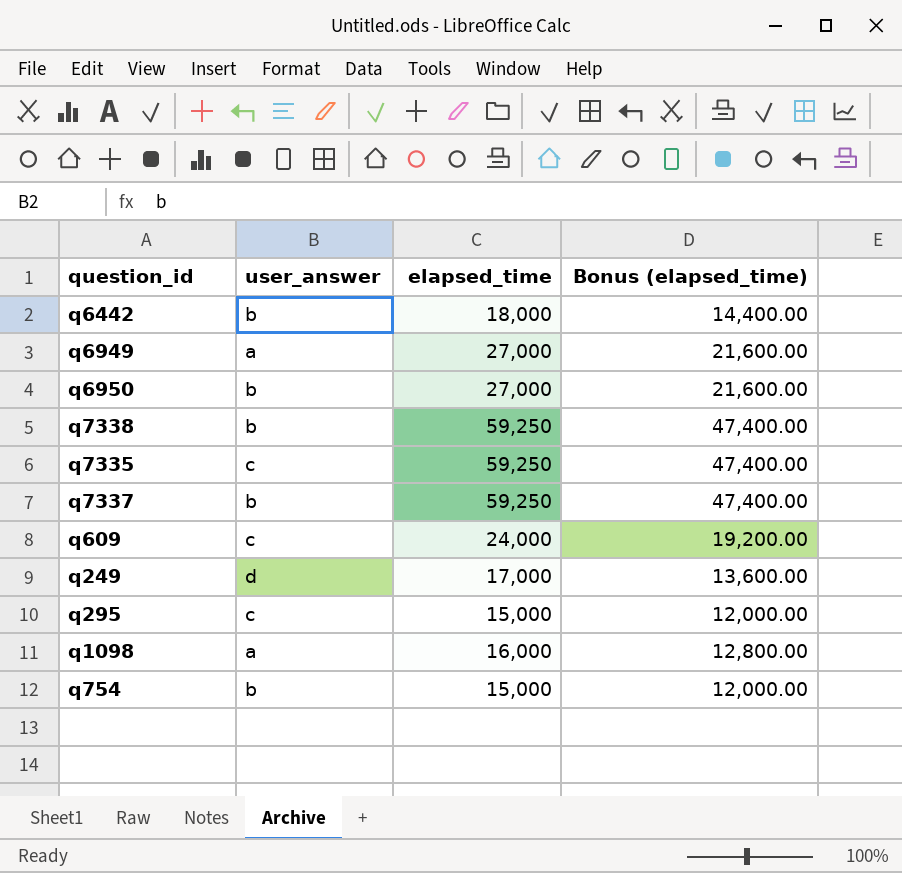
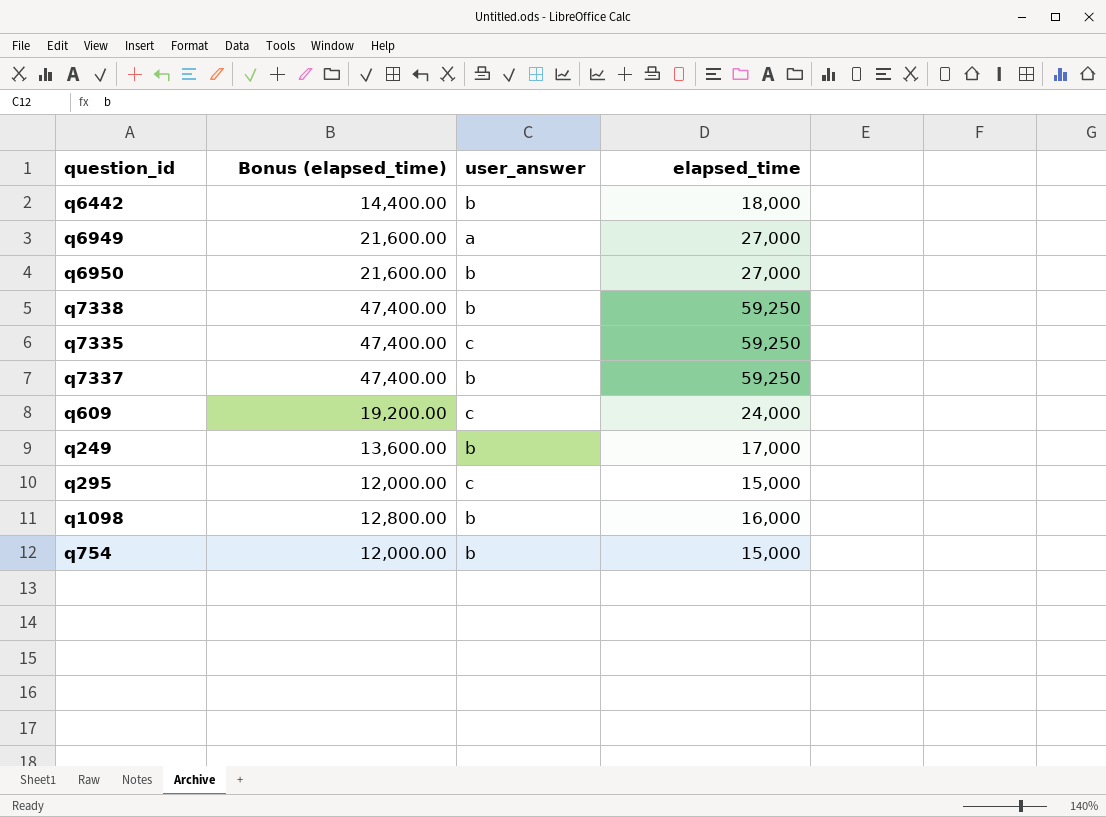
column Bonus (elapsed_time) | position: 4 -> 2
q249 | user_answer: d -> b
q1098 | user_answer: a -> b

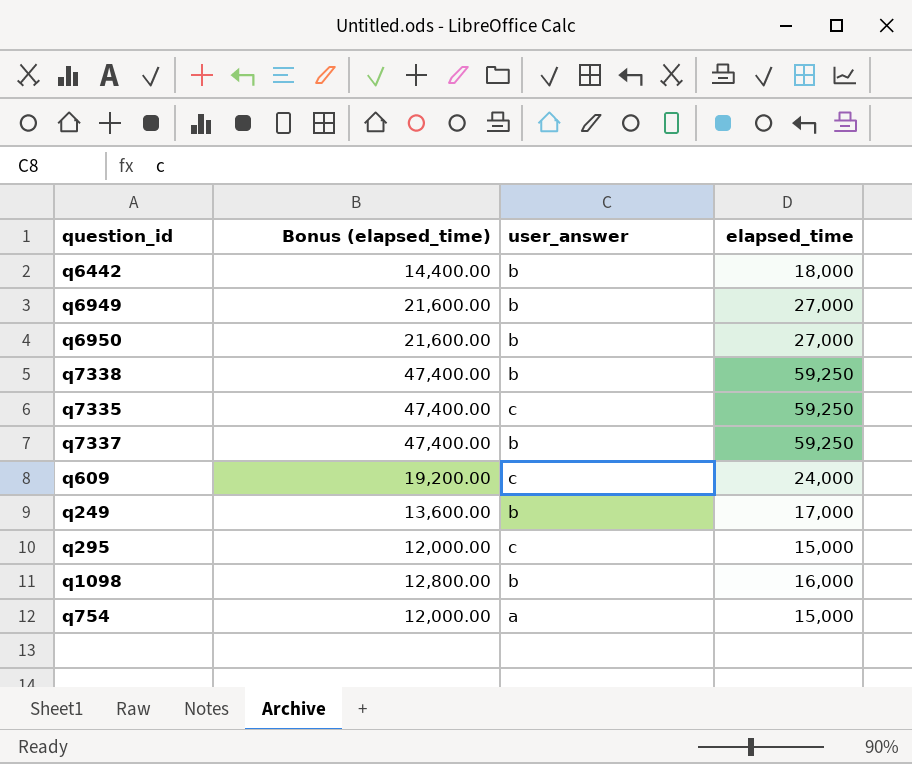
q6949 | user_answer: a -> b
q754 | user_answer: b -> a

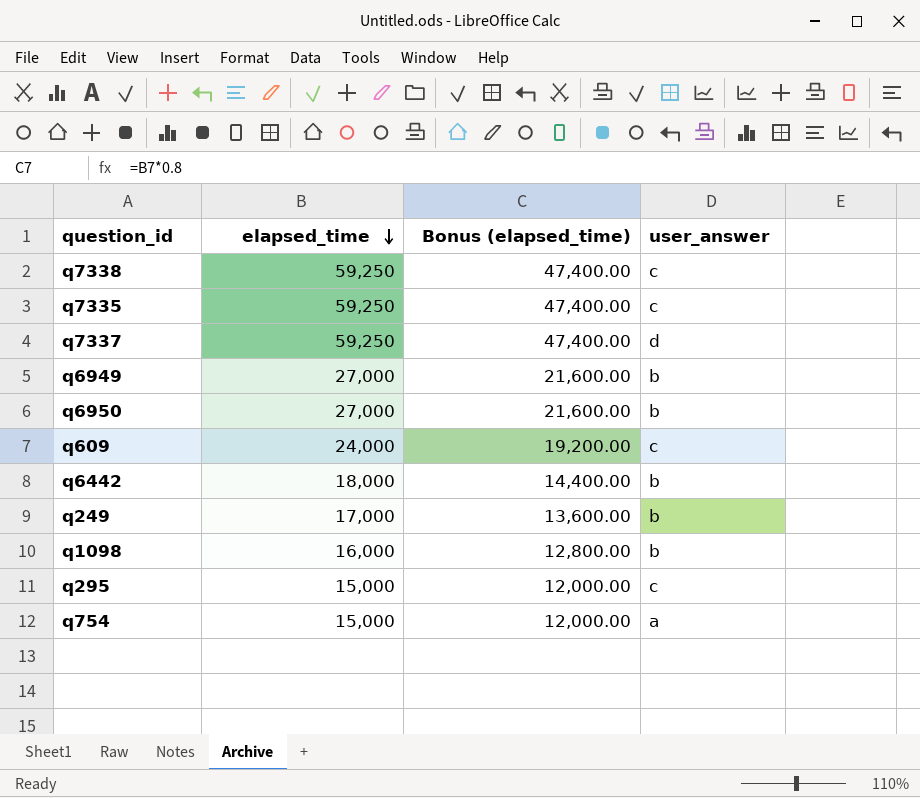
row order: none -> elapsed_time descending
column elapsed_time | position: 4 -> 2
q7338 | user_answer: b -> c
q7337 | user_answer: b -> d

